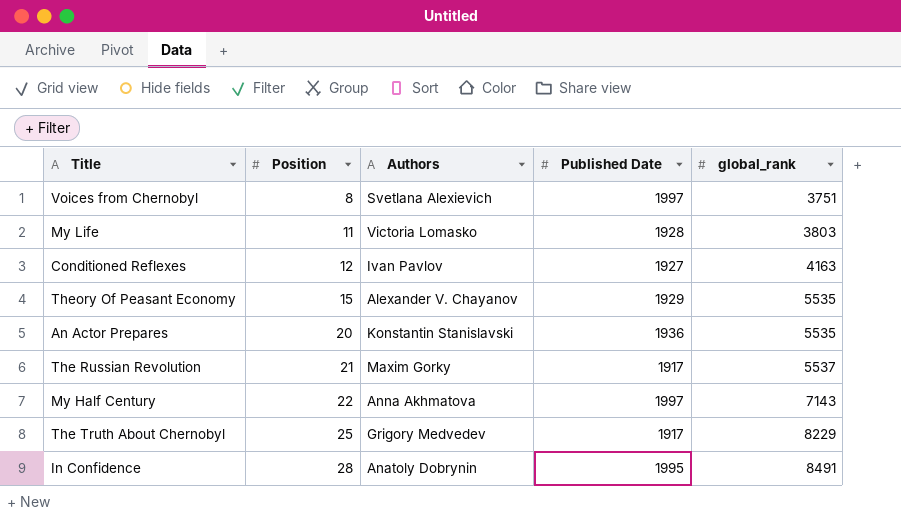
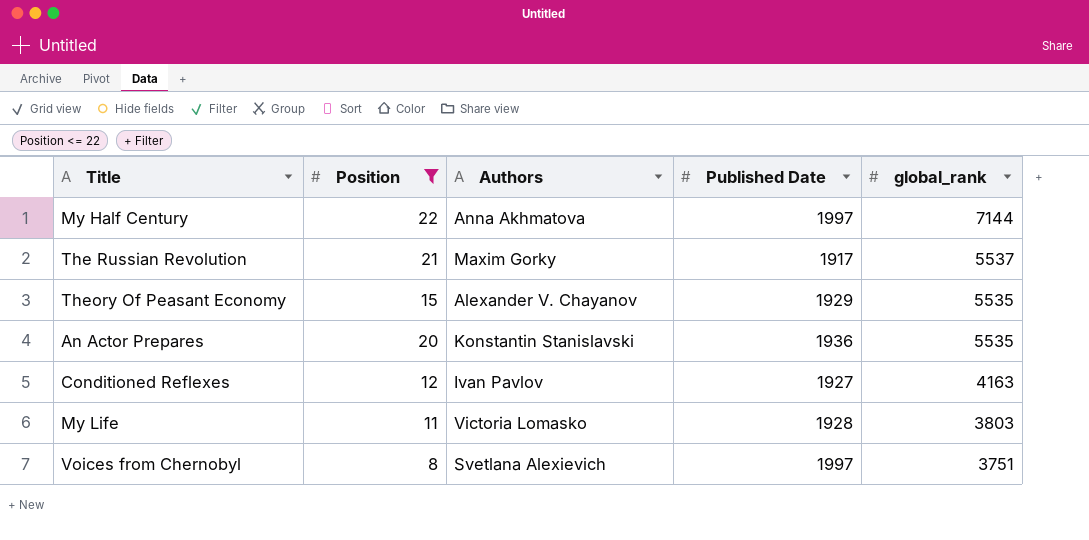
filter: none -> Position <= 22
row order: Position ascending -> global_rank descending
My Half Century | global_rank: 7143 -> 7144

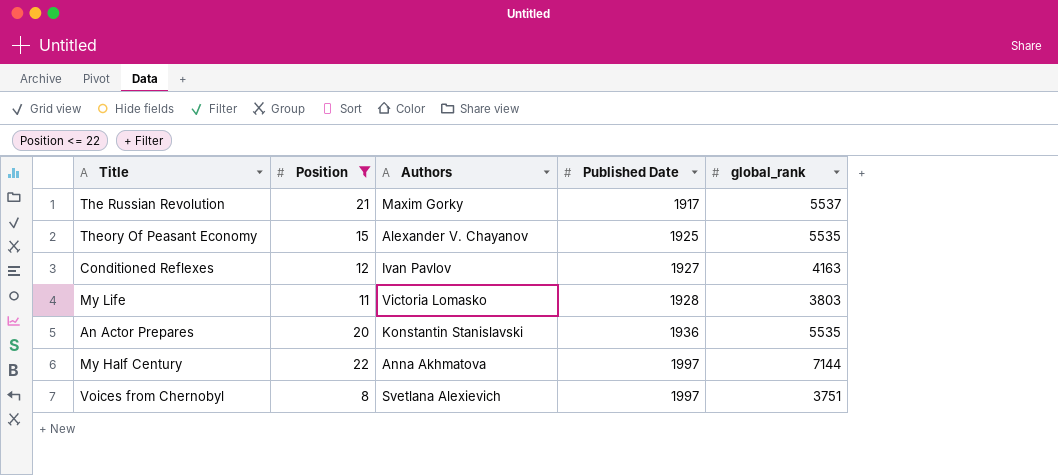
row order: global_rank descending -> Published Date ascending
Theory Of Peasant Economy | Published Date: 1929 -> 1925

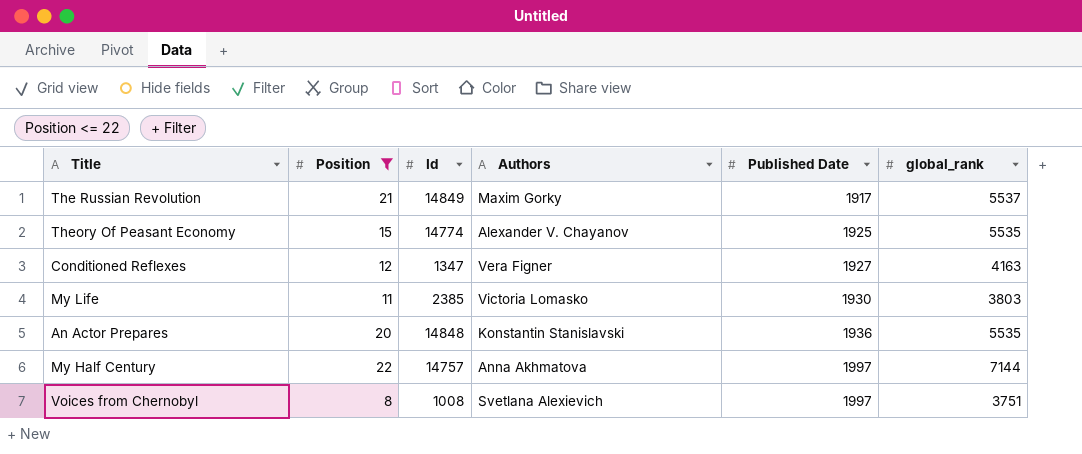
column Id | position: none -> 3
Conditioned Reflexes | Authors: Ivan Pavlov -> Vera Figner
My Life | Published Date: 1928 -> 1930

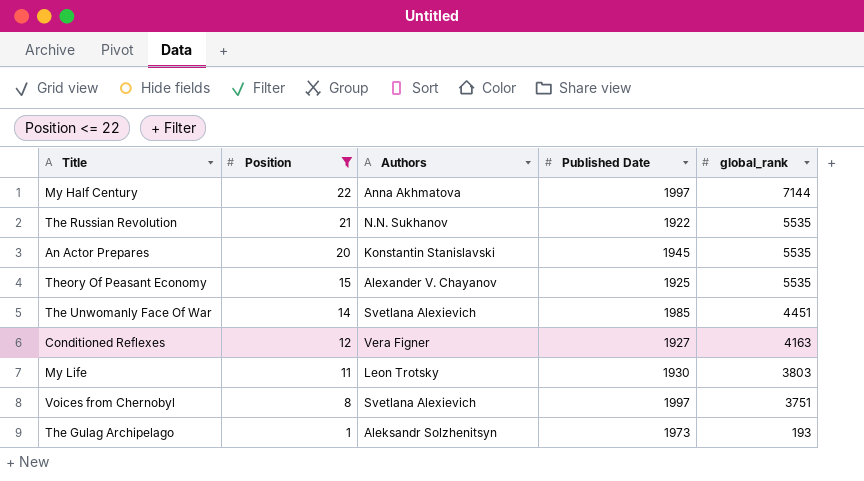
row order: Published Date ascending -> Position descending
column Id | position: 3 -> none
The Russian Revolution | Authors: Maxim Gorky -> N.N. Sukhanov
The Russian Revolution | Published Date: 1917 -> 1922
The Russian Revolution | global_rank: 5537 -> 5535
An Actor Prepares | Published Date: 1936 -> 1945
row The Unwomanly Face Of War: none -> 14 | Svetlana Alexievich | 1985 | 4451
My Life | Authors: Victoria Lomasko -> Leon Trotsky
row The Gulag Archipelago: none -> 1 | Aleksandr Solzhenitsyn | 1973 | 193

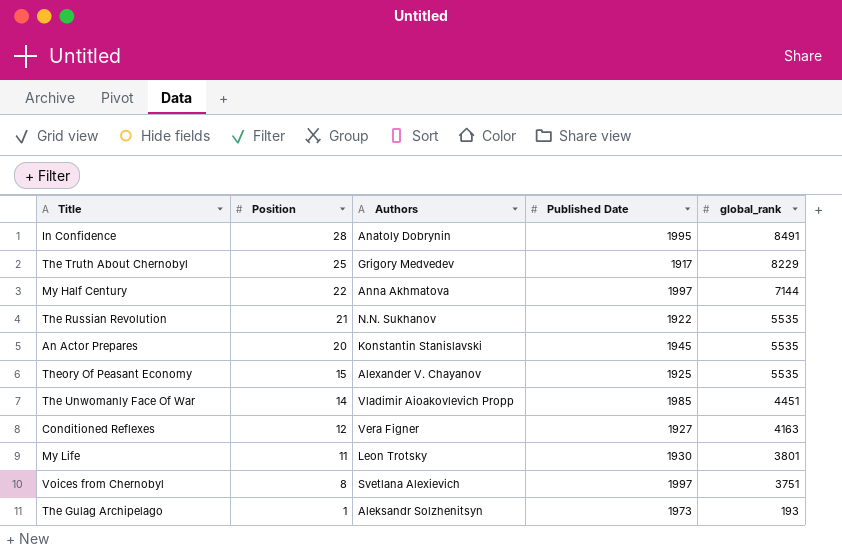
filter: Position <= 22 -> none
The Unwomanly Face Of War | Authors: Svetlana Alexievich -> Vladimir Aioakovlevich Propp
My Life | global_rank: 3803 -> 3801

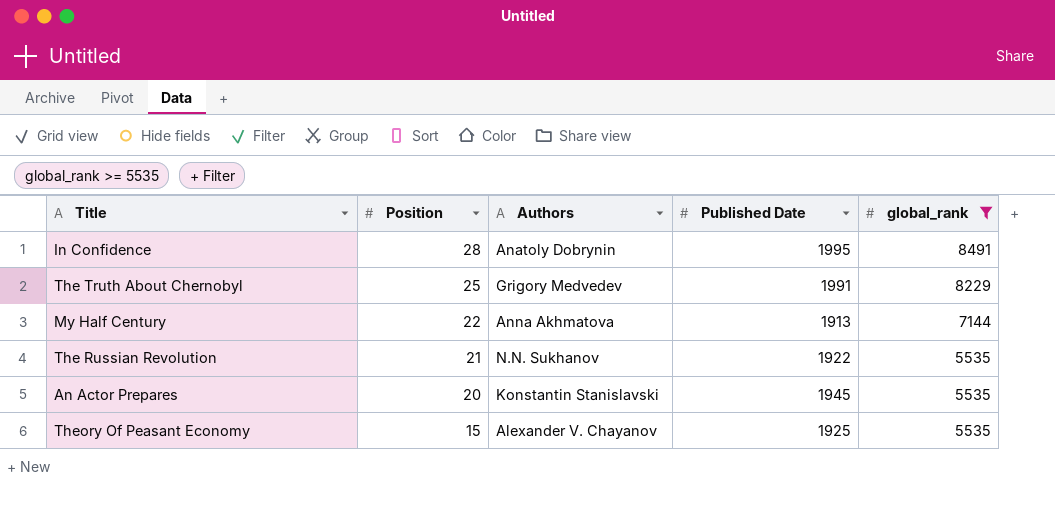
filter: none -> global_rank >= 5535
The Truth About Chernobyl | Published Date: 1917 -> 1991
My Half Century | Published Date: 1997 -> 1913

